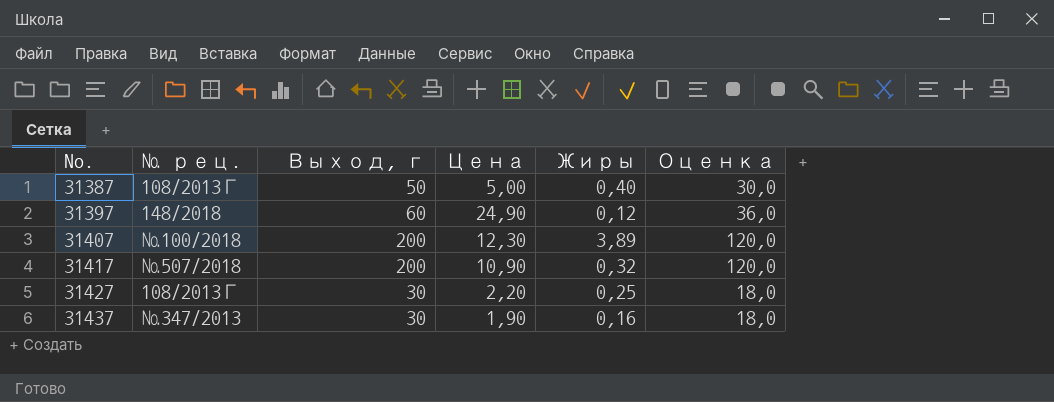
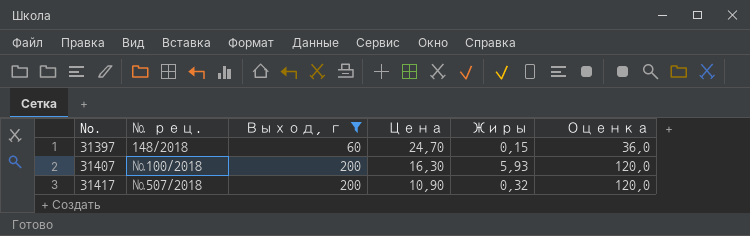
filter: none -> Выход, г >= 60
31397 | Цена: 24,90 -> 24,70
31397 | Жиры: 0,12 -> 0,15
31407 | Цена: 12,30 -> 16,30
31407 | Жиры: 3,89 -> 5,93

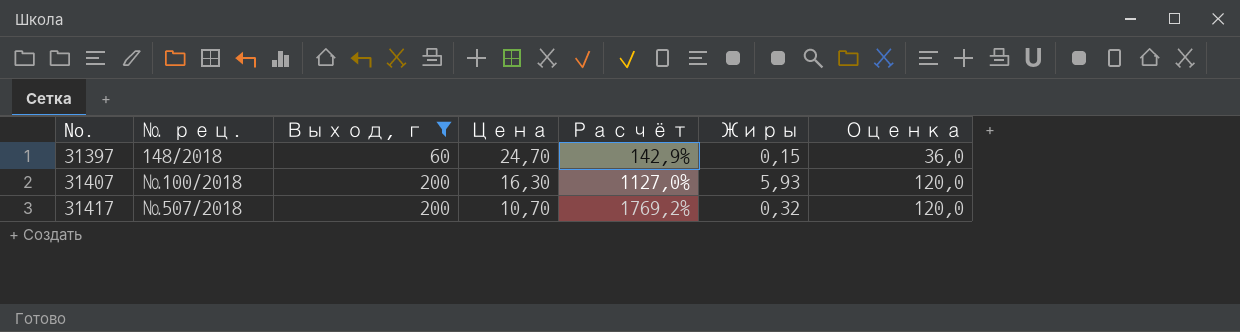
column Расчёт | formula: none -> ([Выход, г] - [Цена]) / [Цена]
31417 | Цена: 10,90 -> 10,70

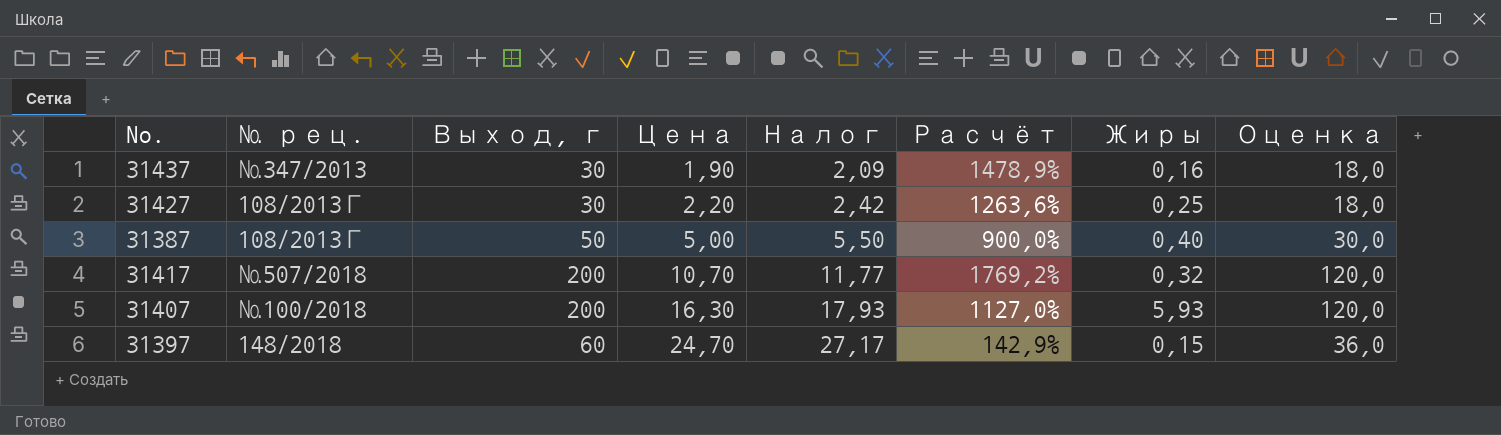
filter: Выход, г >= 60 -> none
row order: No. ascending -> Цена ascending
column Налог | formula: none -> [Цена] * 1,1

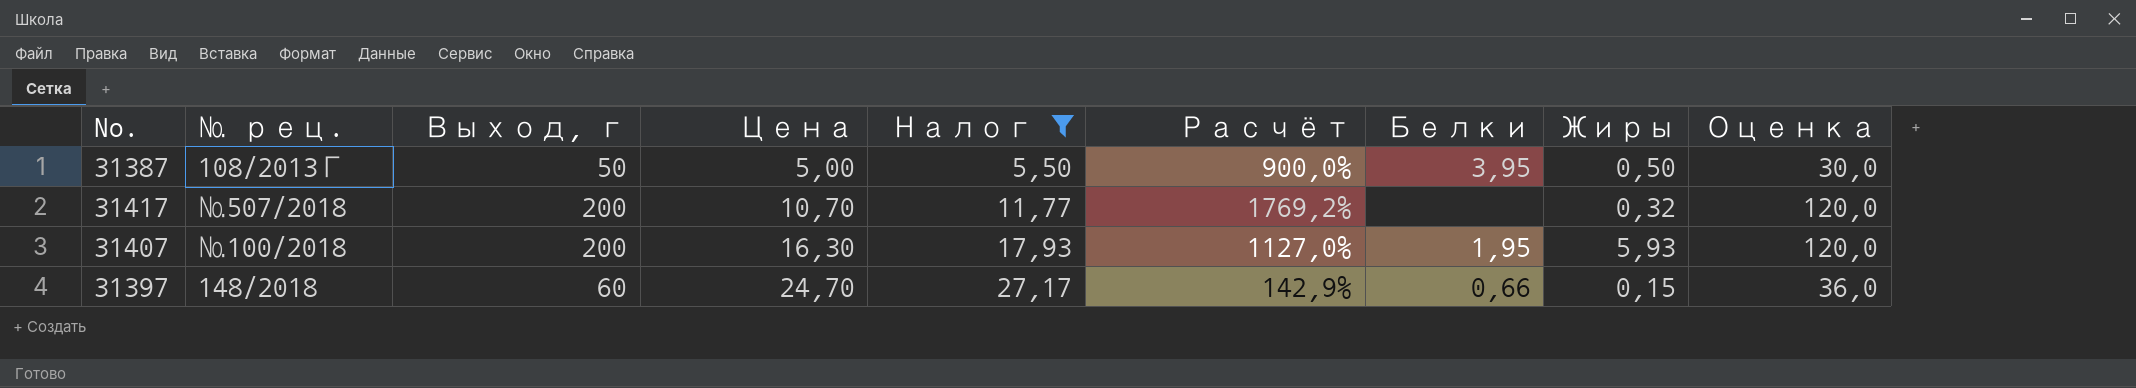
filter: none -> Налог >= 5,50
column Белки | position: none -> 7
31387 | Жиры: 0,40 -> 0,50

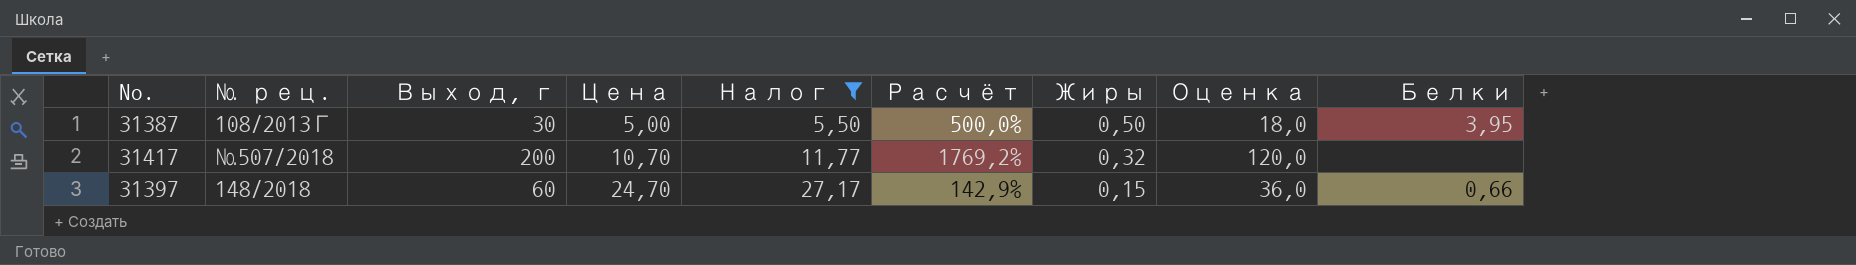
column Белки | position: 7 -> 9
row 31407: №100/2018 | 200 | 16,30 | 17,93 | 1127,0% | 1,95 | 5,93 | 120,0 -> none
31387 | Выход, г: 50 -> 30
31387 | Расчёт: 900,0% -> 500,0%
31387 | Оценка: 30,0 -> 18,0

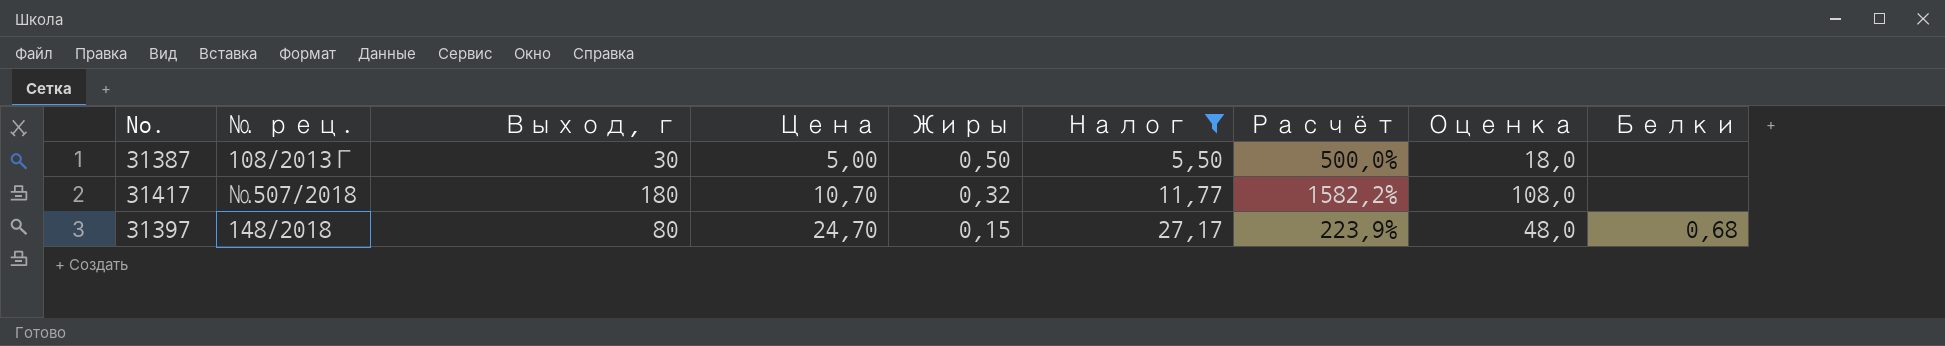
column Жиры | position: 7 -> 5
31387 | Белки: 3,95 -> none
31417 | Выход, г: 200 -> 180
31417 | Расчёт: 1769,2% -> 1582,2%
31417 | Оценка: 120,0 -> 108,0
31397 | Выход, г: 60 -> 80
31397 | Расчёт: 142,9% -> 223,9%
31397 | Оценка: 36,0 -> 48,0
31397 | Белки: 0,66 -> 0,68

